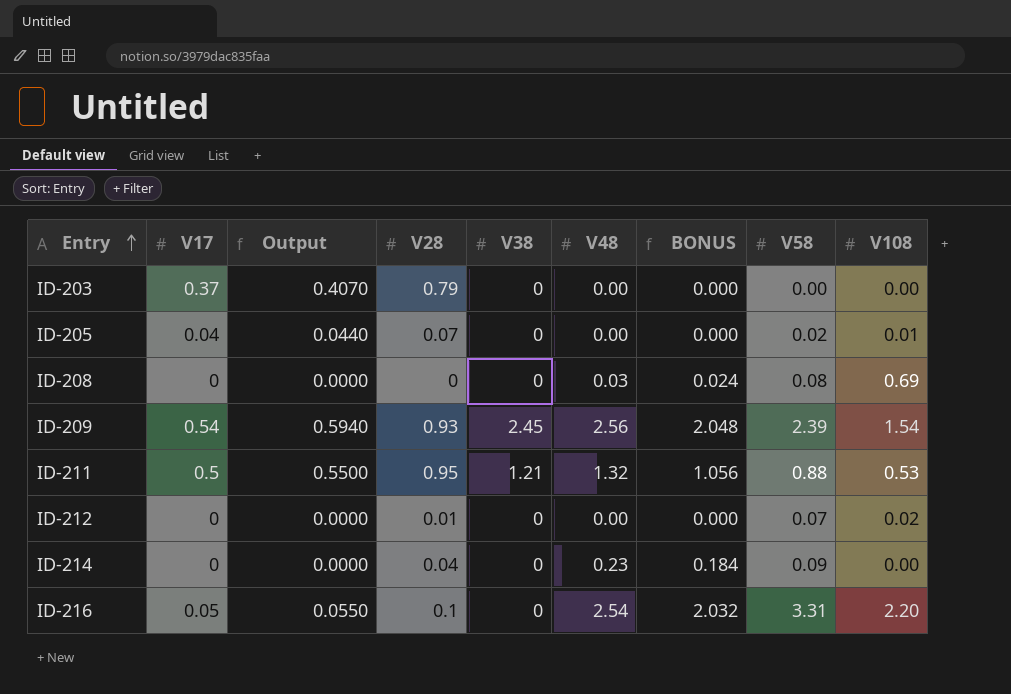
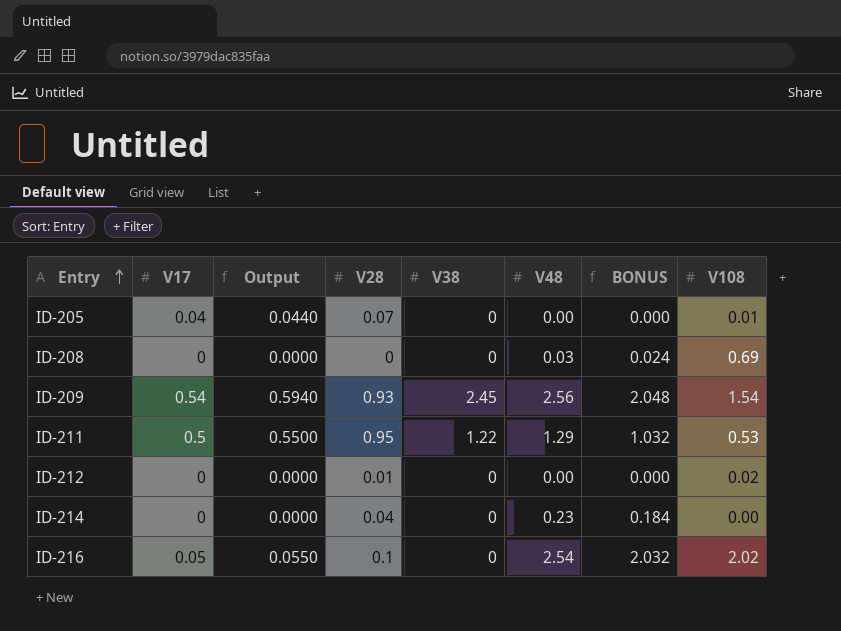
column V58 | position: 8 -> none
row ID-203: 0.37 | 0.4070 | 0.79 | 0 | 0.00 | 0.000 | 0.00 | 0.00 -> none
ID-211 | V38: 1.21 -> 1.22
ID-211 | V48: 1.32 -> 1.29
ID-211 | BONUS: 1.056 -> 1.032
ID-216 | V108: 2.20 -> 2.02

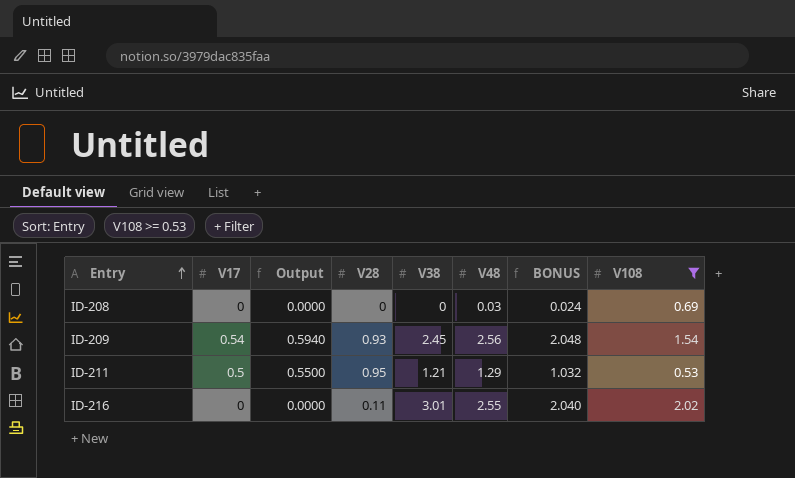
filter: none -> V108 >= 0.53
ID-211 | V38: 1.22 -> 1.21
ID-216 | V17: 0.05 -> 0
ID-216 | Output: 0.0550 -> 0.0000
ID-216 | V28: 0.1 -> 0.11
ID-216 | V38: 0 -> 3.01
ID-216 | V48: 2.54 -> 2.55
ID-216 | BONUS: 2.032 -> 2.040

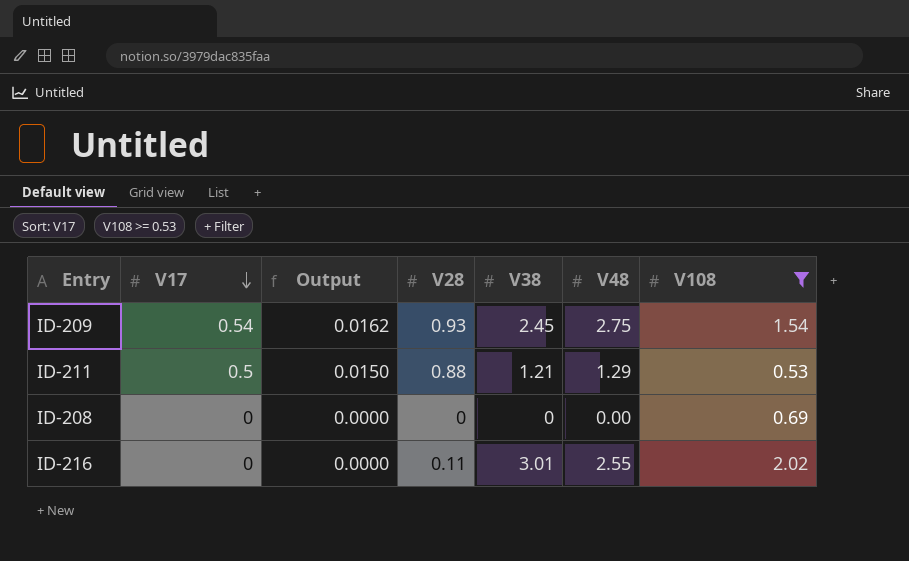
row order: Entry ascending -> V17 descending
column BONUS | formula: [V48] * 0.8 -> none
column Output | formula: [V17] * 1.1 -> [V17] * 0.03
ID-209 | V48: 2.56 -> 2.75
ID-211 | V28: 0.95 -> 0.88
ID-208 | V48: 0.03 -> 0.00

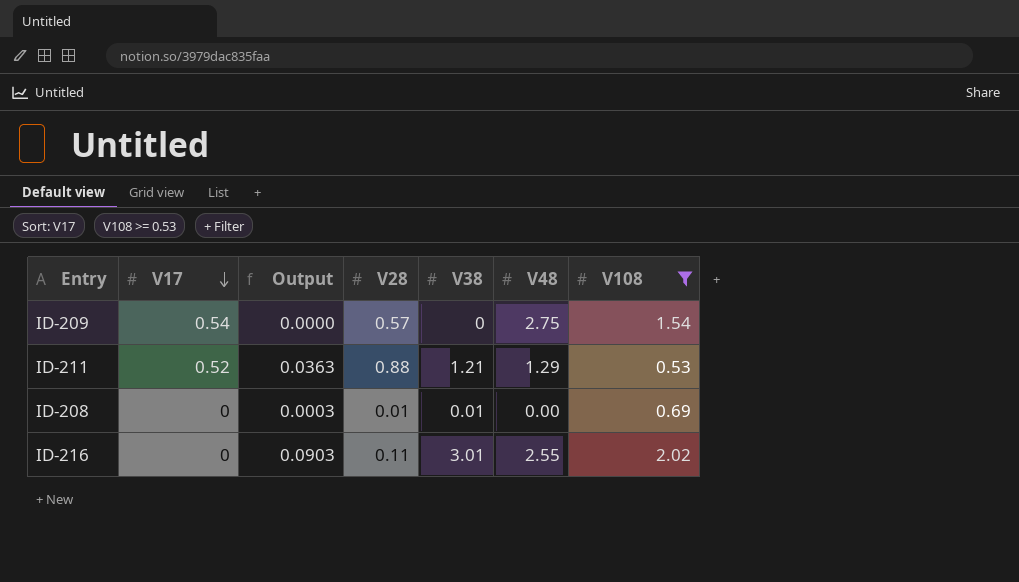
column Output | formula: [V17] * 0.03 -> [V38] * 0.03
ID-209 | V28: 0.93 -> 0.57
ID-209 | V38: 2.45 -> 0
ID-211 | V17: 0.5 -> 0.52
ID-208 | V28: 0 -> 0.01
ID-208 | V38: 0 -> 0.01

